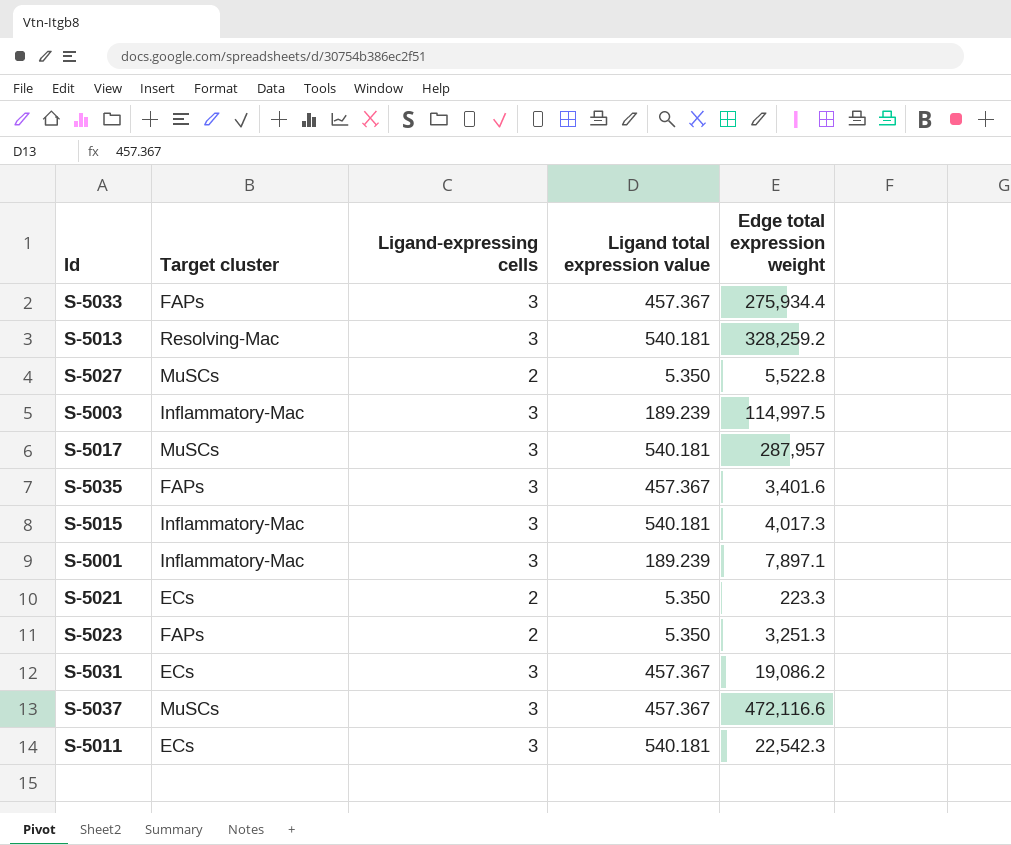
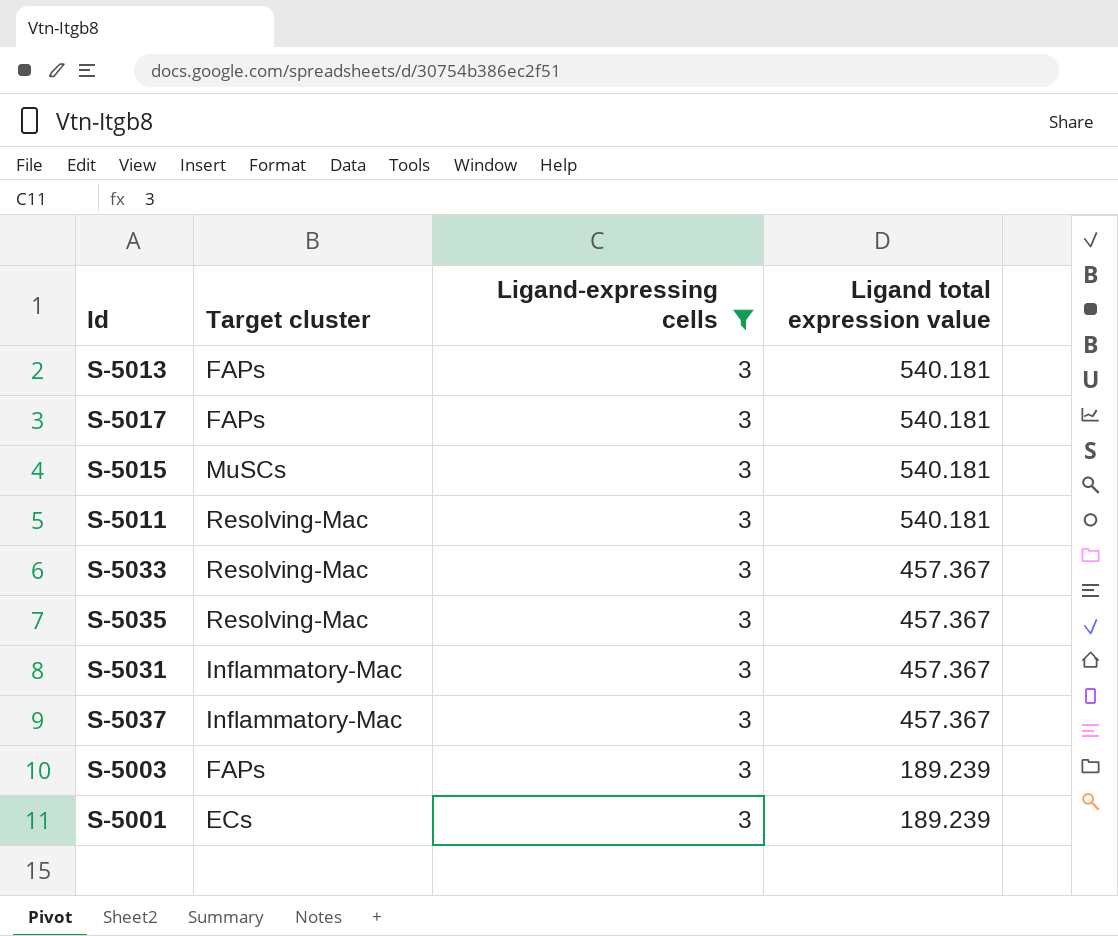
filter: none -> Ligand-expressing cells = 3
row order: none -> Ligand total expression value descending
column Edge total expression weight | position: 5 -> none
S-5013 | Target cluster: Resolving-Mac -> FAPs
S-5017 | Target cluster: MuSCs -> FAPs
S-5015 | Target cluster: Inflammatory-Mac -> MuSCs
S-5011 | Target cluster: ECs -> Resolving-Mac
S-5033 | Target cluster: FAPs -> Resolving-Mac
S-5035 | Target cluster: FAPs -> Resolving-Mac
S-5031 | Target cluster: ECs -> Inflammatory-Mac
S-5037 | Target cluster: MuSCs -> Inflammatory-Mac
S-5003 | Target cluster: Inflammatory-Mac -> FAPs
S-5001 | Target cluster: Inflammatory-Mac -> ECs

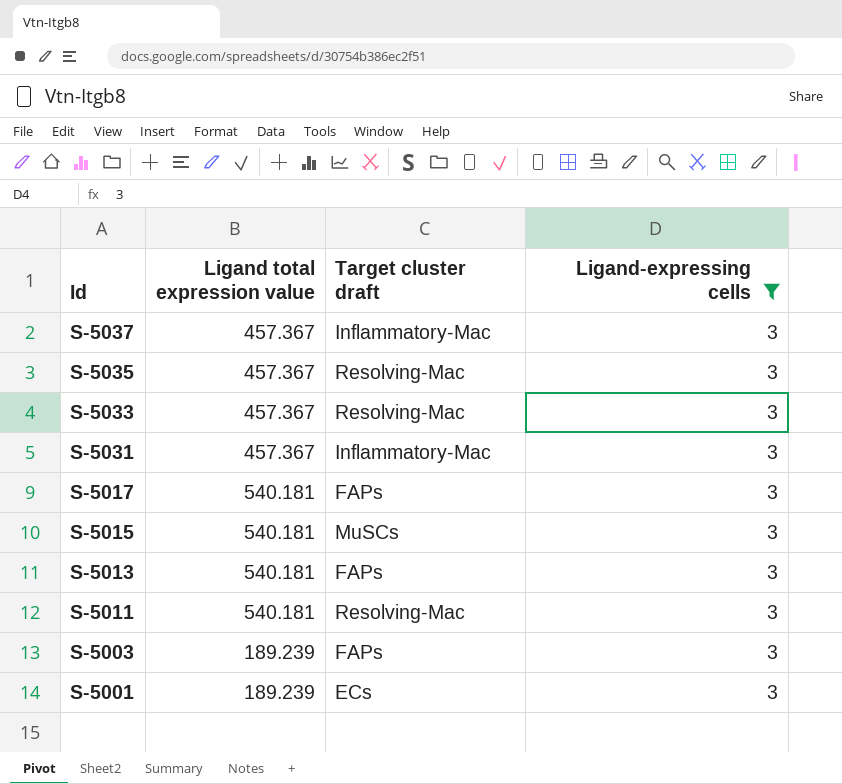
row order: Ligand total expression value descending -> Id descending
column Ligand total expression value | position: 4 -> 2
column name: Target cluster -> Target cluster draft

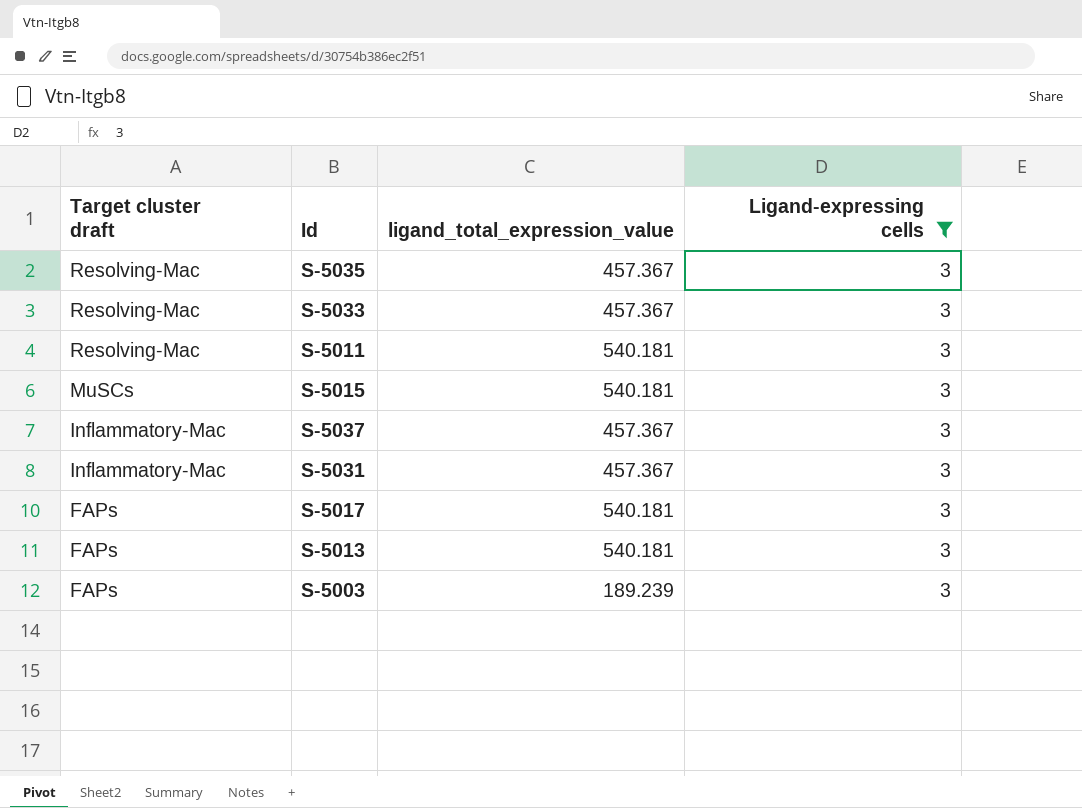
row order: Id descending -> Target cluster draft descending
column Target cluster draft | position: 3 -> 1
column name: Ligand total expression value -> ligand_total_expression_value
row S-5001: 189.239 | ECs | 3 -> none

